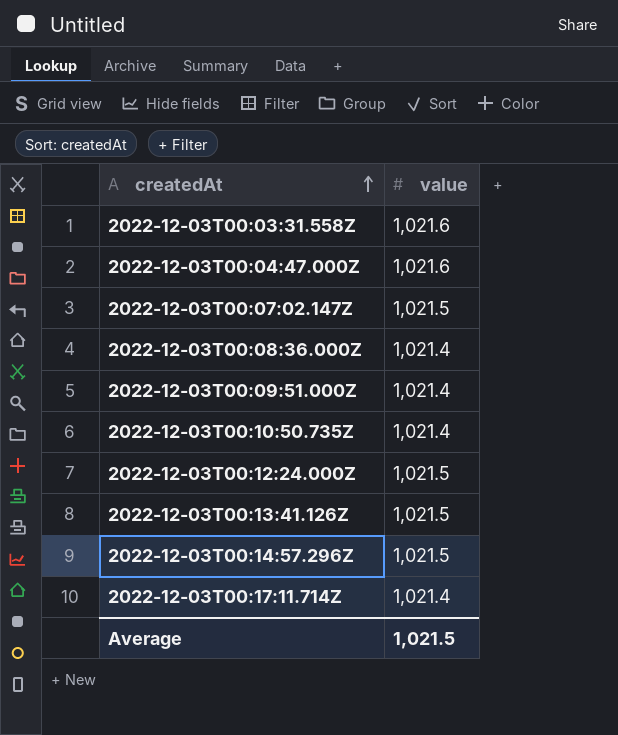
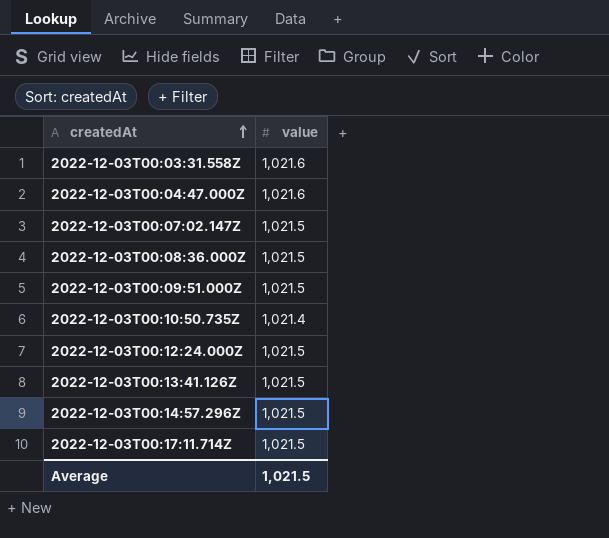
2022-12-03T00:08:36.000Z | value: 1,021.4 -> 1,021.5
2022-12-03T00:09:51.000Z | value: 1,021.4 -> 1,021.5
2022-12-03T00:17:11.714Z | value: 1,021.4 -> 1,021.5

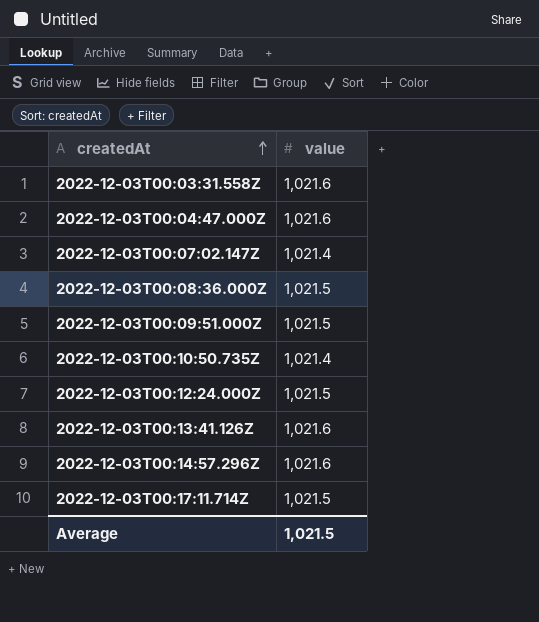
2022-12-03T00:07:02.147Z | value: 1,021.5 -> 1,021.4
2022-12-03T00:13:41.126Z | value: 1,021.5 -> 1,021.6
2022-12-03T00:14:57.296Z | value: 1,021.5 -> 1,021.6

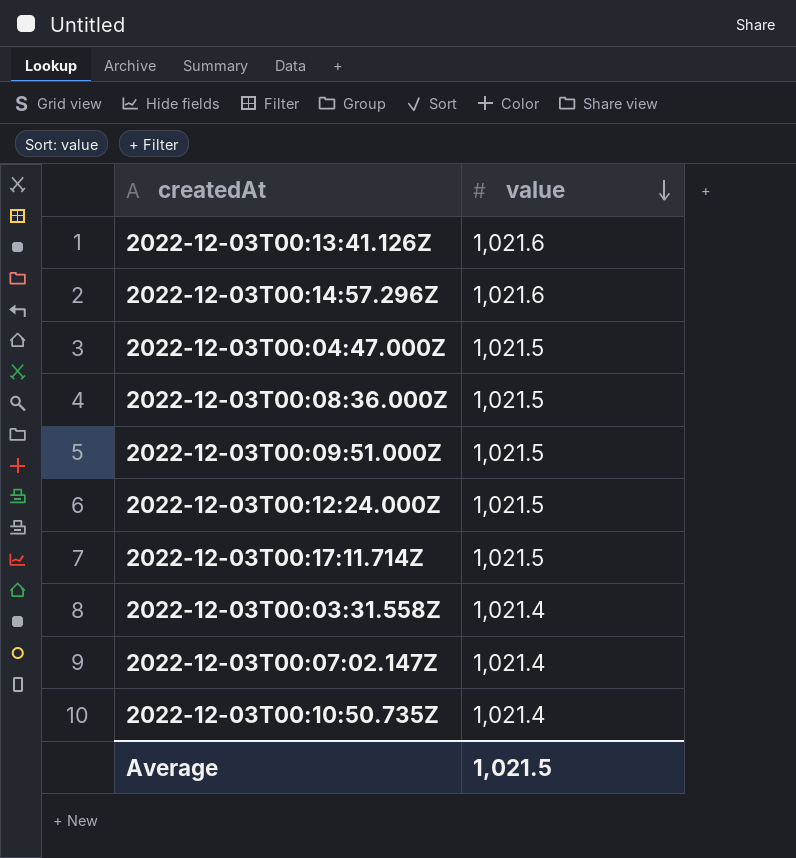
row order: createdAt ascending -> value descending
2022-12-03T00:04:47.000Z | value: 1,021.6 -> 1,021.5
2022-12-03T00:03:31.558Z | value: 1,021.6 -> 1,021.4

